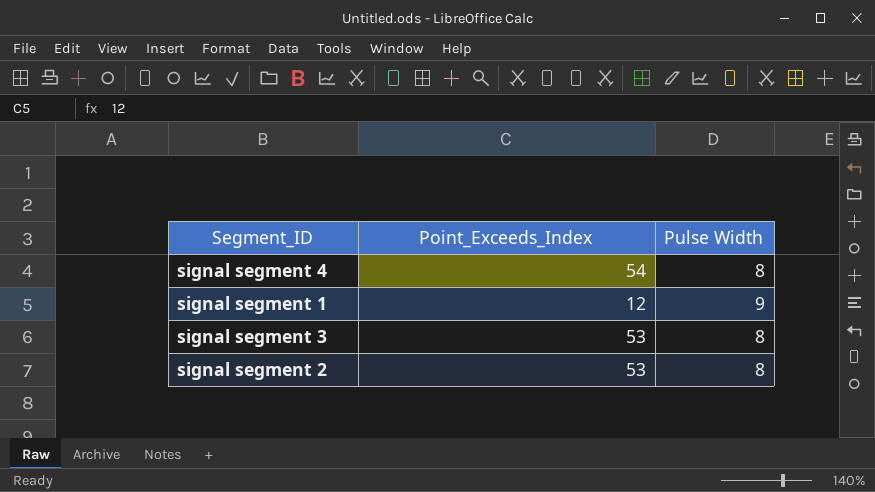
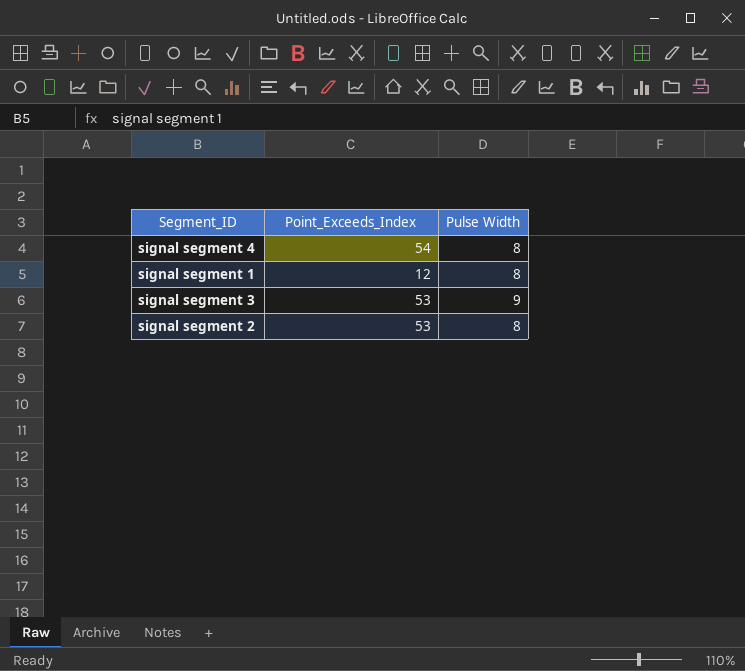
signal segment 1 | Pulse Width: 9 -> 8
signal segment 3 | Pulse Width: 8 -> 9

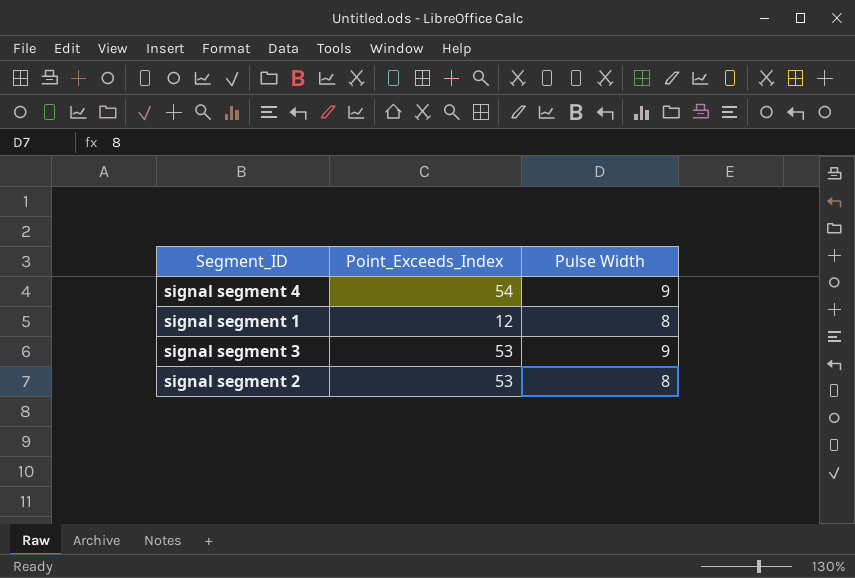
signal segment 4 | Pulse Width: 8 -> 9

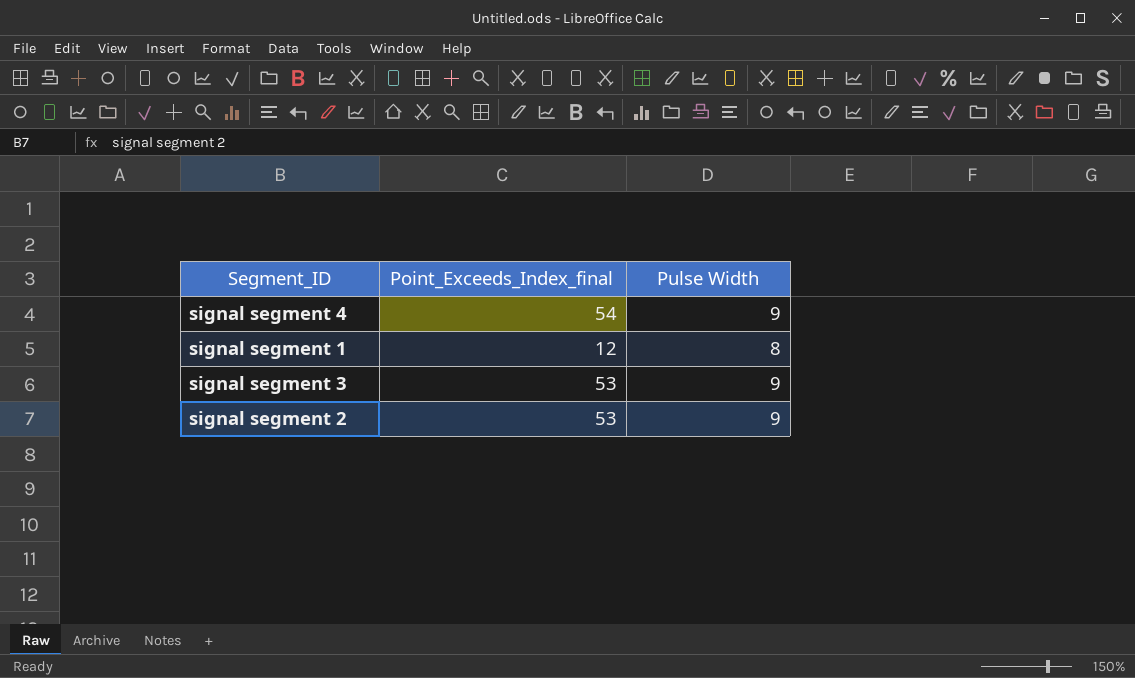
column name: Point_Exceeds_Index -> Point_Exceeds_Index_final
signal segment 2 | Pulse Width: 8 -> 9

